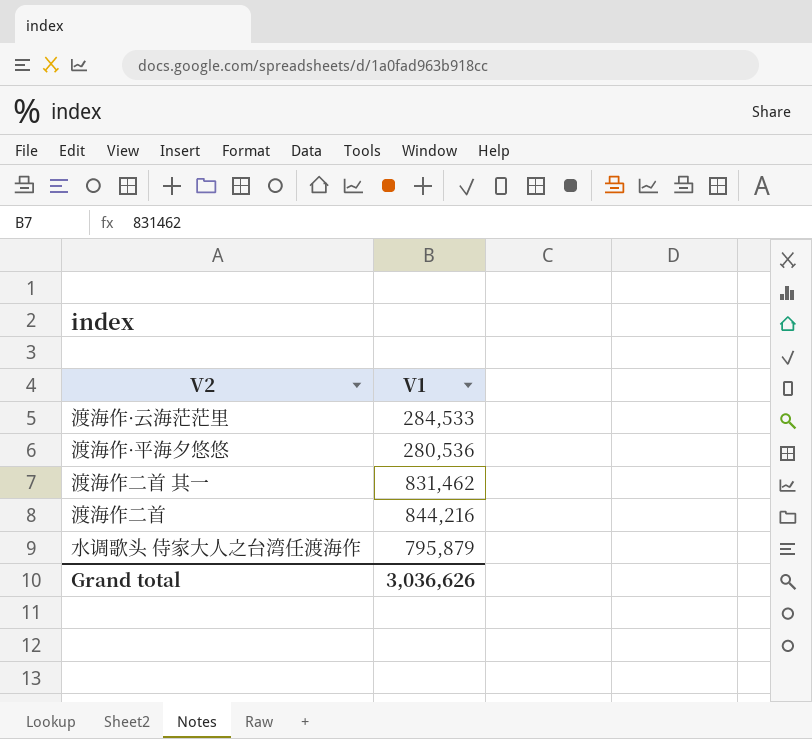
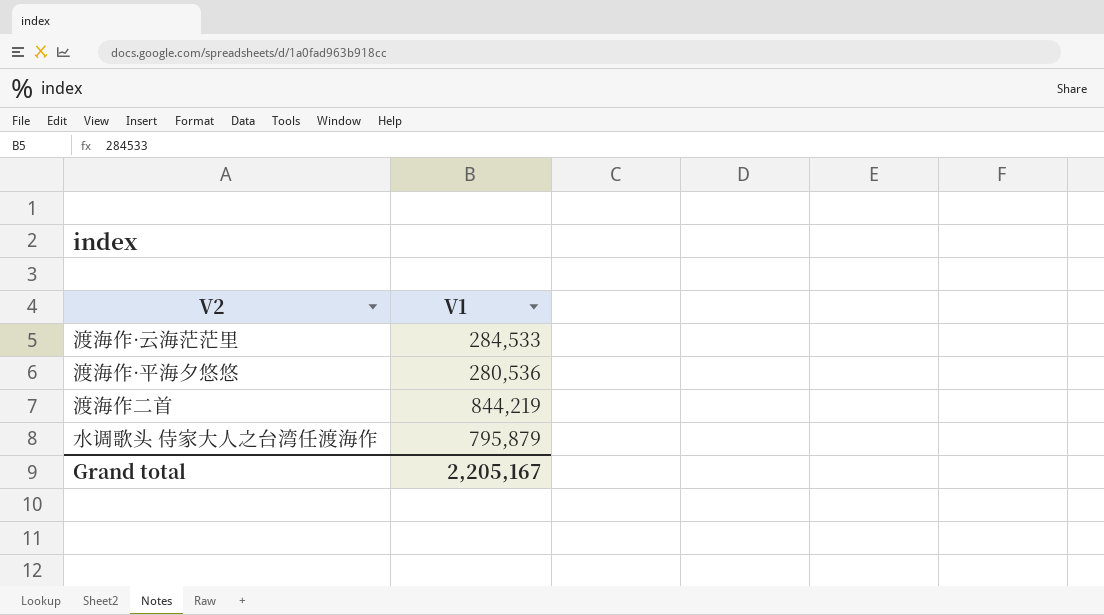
row 渡海作二首 其一: 831,462 -> none
渡海作二首 | V1: 844,216 -> 844,219
Grand total | V1: 3,036,626 -> 2,205,167

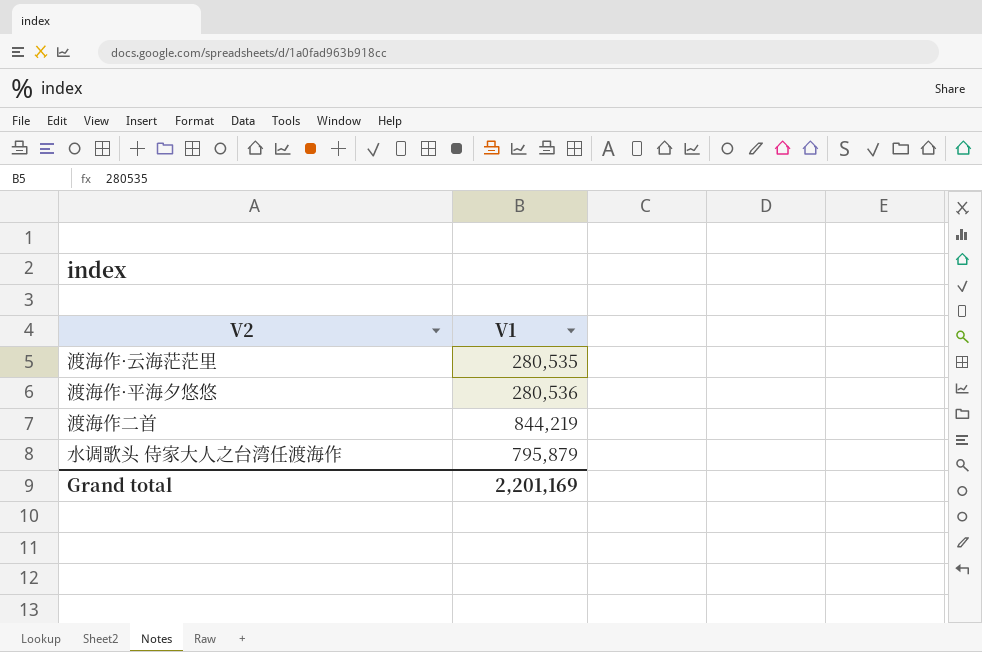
渡海作·云海茫茫里 | V1: 284,533 -> 280,535
Grand total | V1: 2,205,167 -> 2,201,169

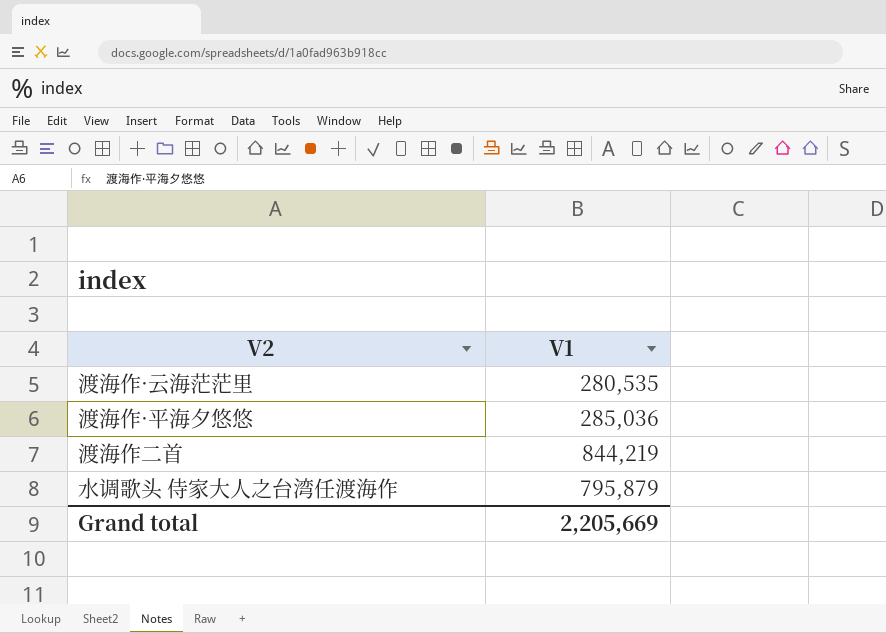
渡海作·平海夕悠悠 | V1: 280,536 -> 285,036
Grand total | V1: 2,201,169 -> 2,205,669

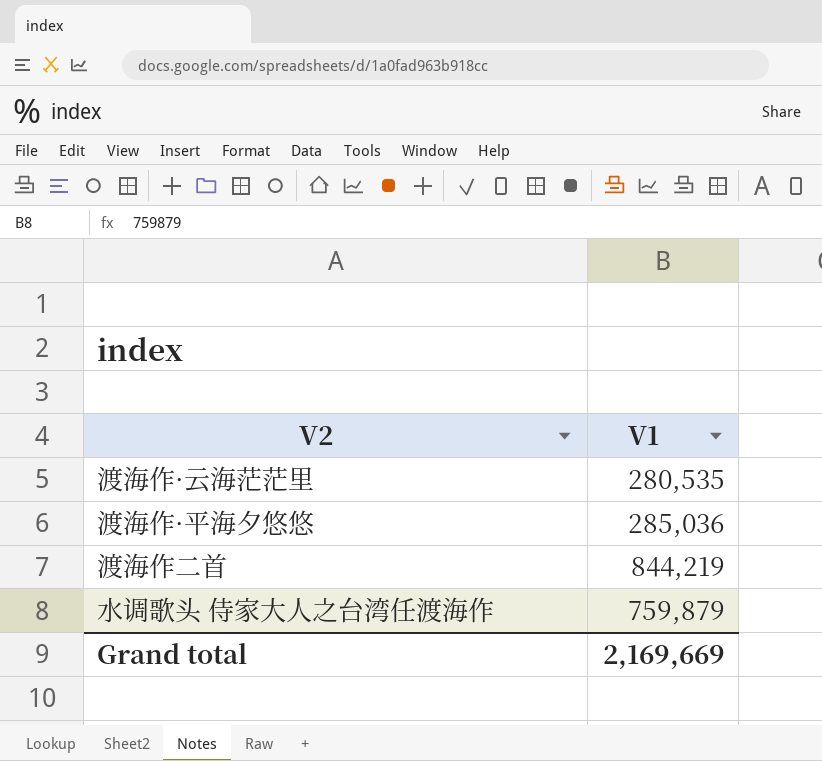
水调歌头 侍家大人之台湾任渡海作 | V1: 795,879 -> 759,879
Grand total | V1: 2,205,669 -> 2,169,669

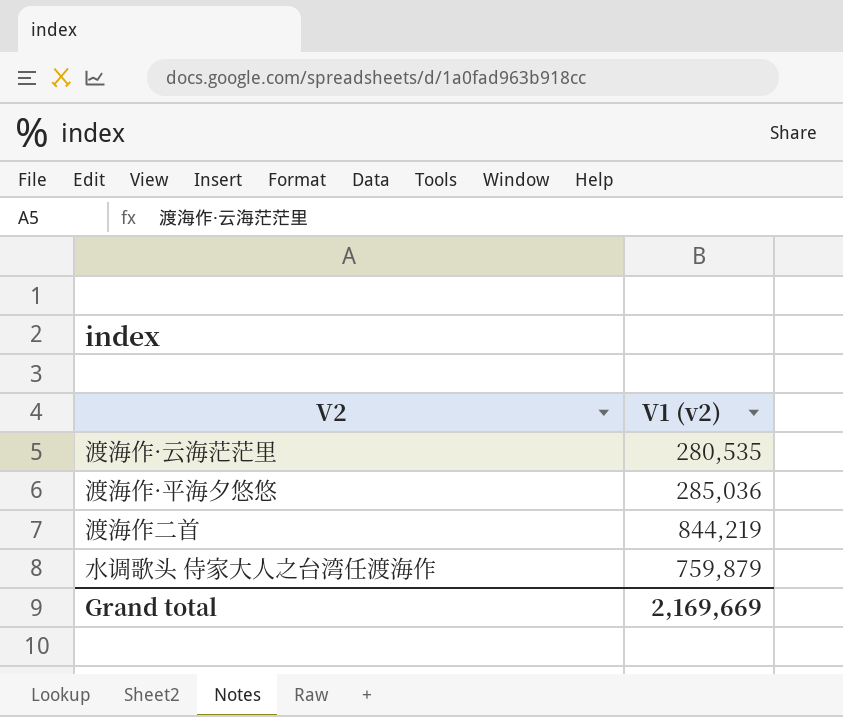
column name: V1 -> V1 (v2)

